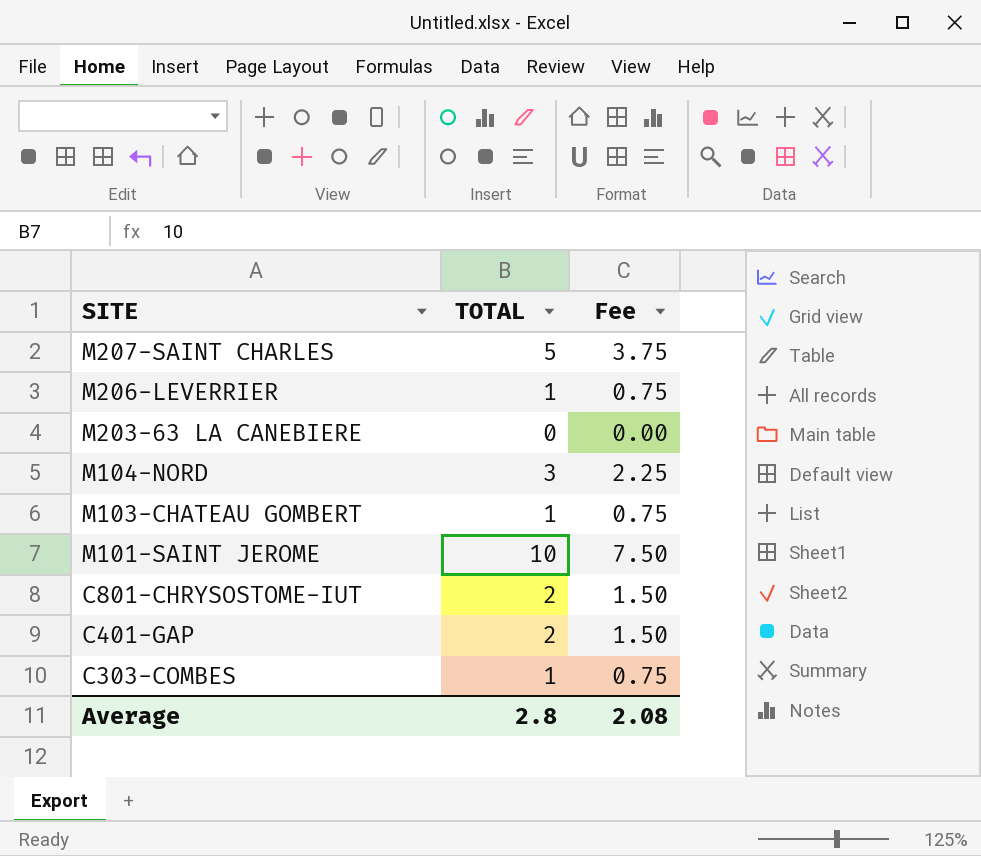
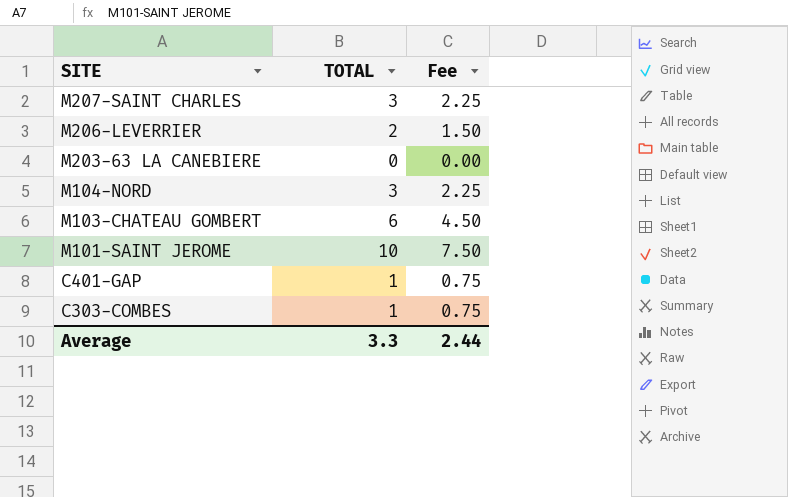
row C801-CHRYSOSTOME-IUT: 2 | 1.50 -> none
M207-SAINT CHARLES | TOTAL: 5 -> 3
M207-SAINT CHARLES | Fee: 3.75 -> 2.25
M206-LEVERRIER | TOTAL: 1 -> 2
M206-LEVERRIER | Fee: 0.75 -> 1.50
M103-CHATEAU GOMBERT | TOTAL: 1 -> 6
M103-CHATEAU GOMBERT | Fee: 0.75 -> 4.50
C401-GAP | TOTAL: 2 -> 1
C401-GAP | Fee: 1.50 -> 0.75
Average | TOTAL: 2.8 -> 3.3
Average | Fee: 2.08 -> 2.44

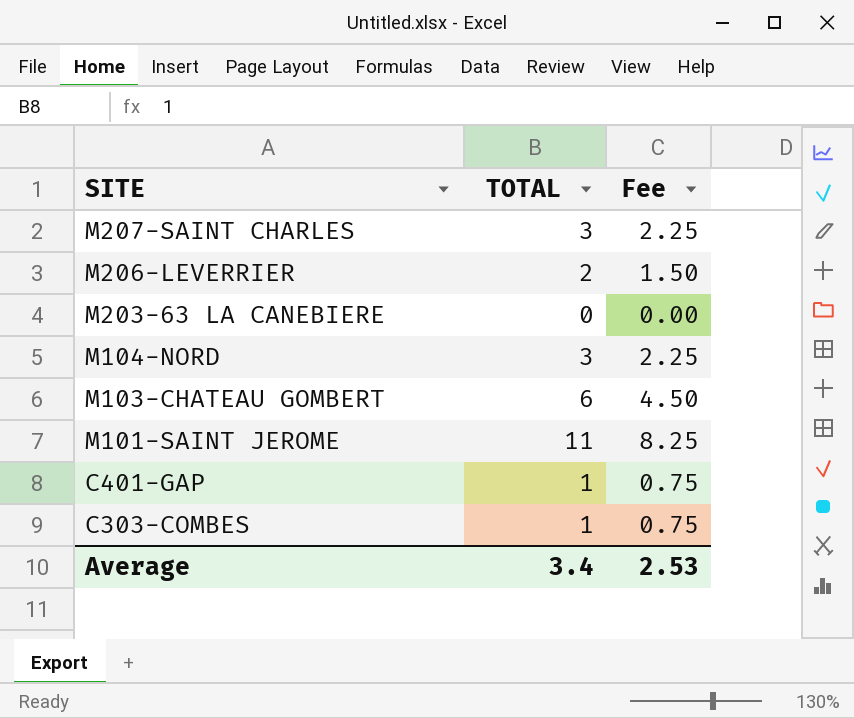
M101-SAINT JEROME | TOTAL: 10 -> 11
M101-SAINT JEROME | Fee: 7.50 -> 8.25
Average | TOTAL: 3.3 -> 3.4
Average | Fee: 2.44 -> 2.53

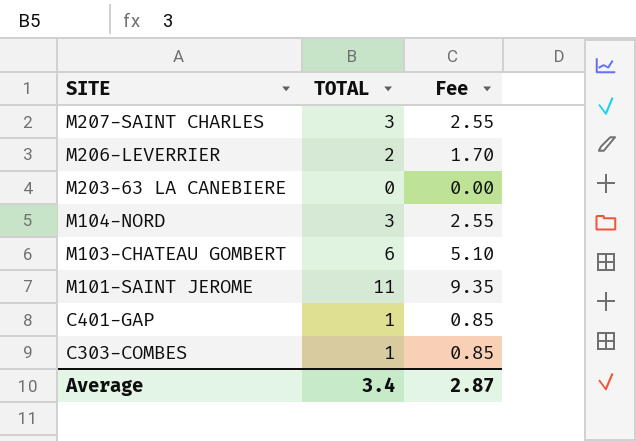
column Fee | formula: [TOTAL] * 0.75 -> [TOTAL] * 0.85
Average | Fee: 2.53 -> 2.87

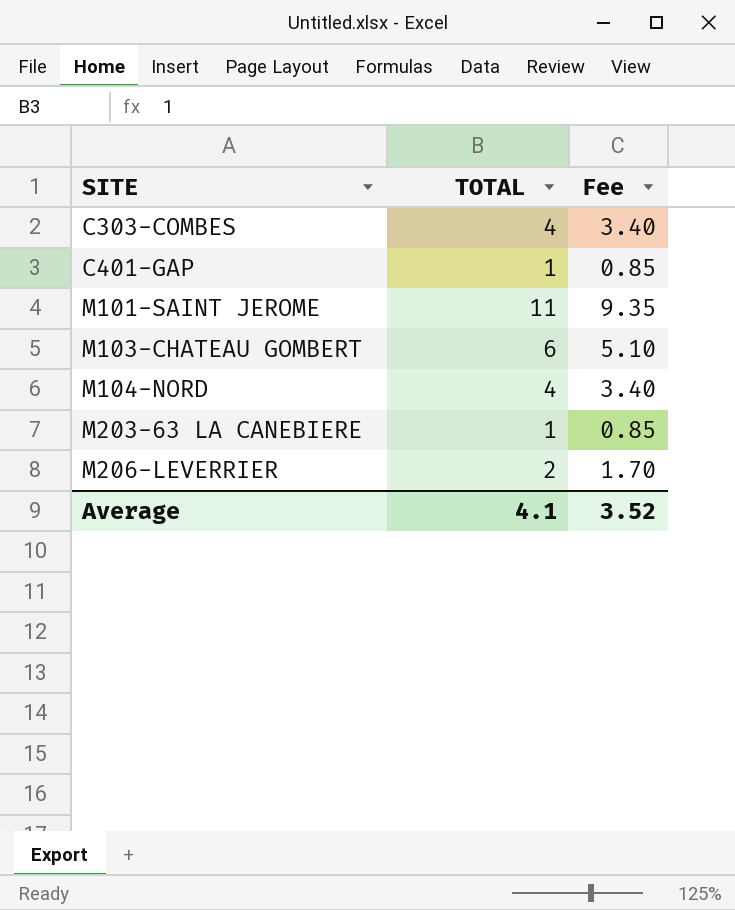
row order: SITE descending -> SITE ascending
row M207-SAINT CHARLES: 3 | 2.55 -> none
C303-COMBES | TOTAL: 1 -> 4
C303-COMBES | Fee: 0.85 -> 3.40
M104-NORD | TOTAL: 3 -> 4
M104-NORD | Fee: 2.55 -> 3.40
M203-63 LA CANEBIERE | TOTAL: 0 -> 1
M203-63 LA CANEBIERE | Fee: 0.00 -> 0.85
Average | TOTAL: 3.4 -> 4.1
Average | Fee: 2.87 -> 3.52

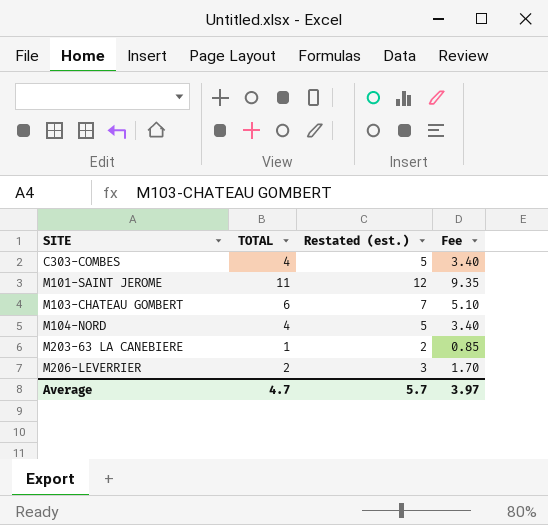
column Restated (est.) | formula: none -> [TOTAL] + 1
row C401-GAP: 1 | 0.85 -> none
Average | TOTAL: 4.1 -> 4.7
Average | Fee: 3.52 -> 3.97

